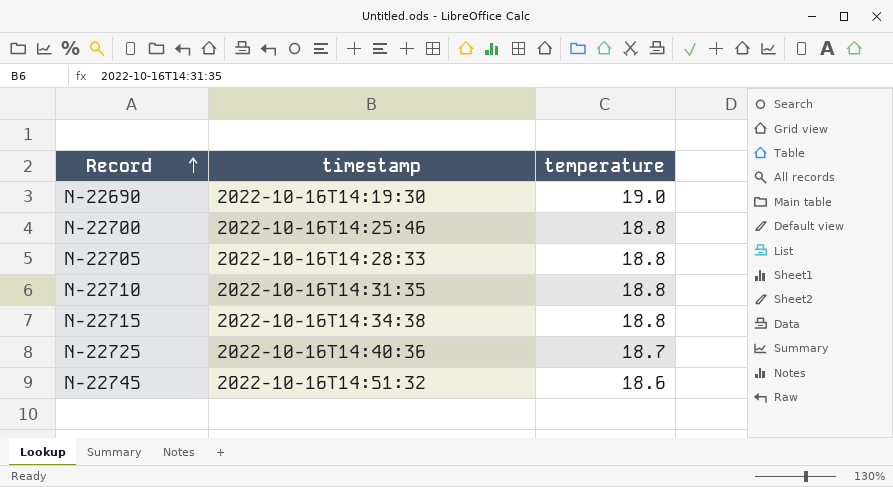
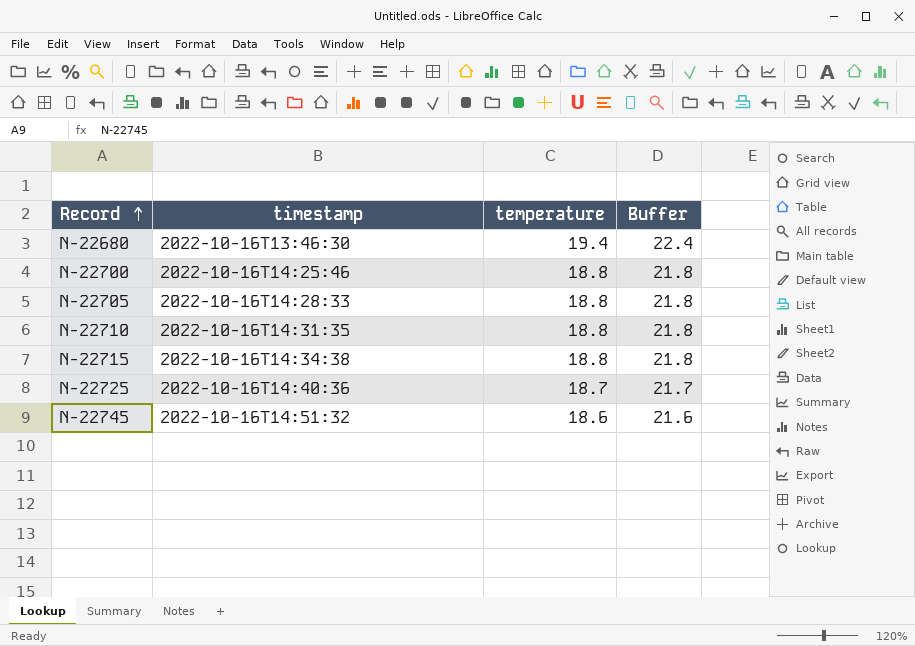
column Buffer | formula: none -> [temperature] + 3
row N-22690: 2022-10-16T14:19:30 | 19.0 -> none
row N-22680: none -> 2022-10-16T13:46:30 | 19.4 | 22.4

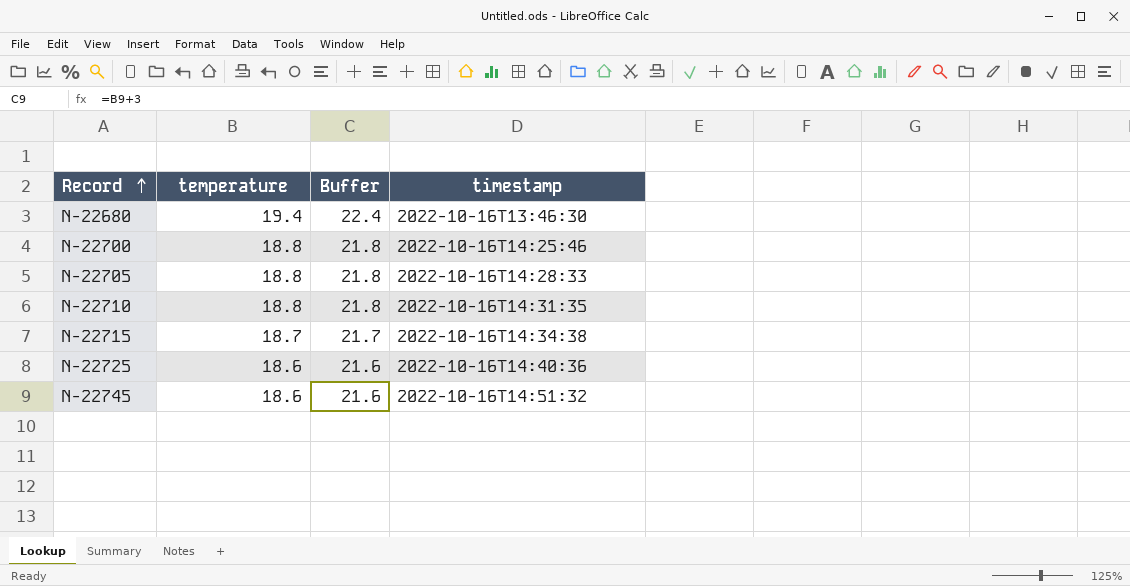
column timestamp | position: 2 -> 4
N-22715 | temperature: 18.8 -> 18.7
N-22715 | Buffer: 21.8 -> 21.7
N-22725 | temperature: 18.7 -> 18.6
N-22725 | Buffer: 21.7 -> 21.6

